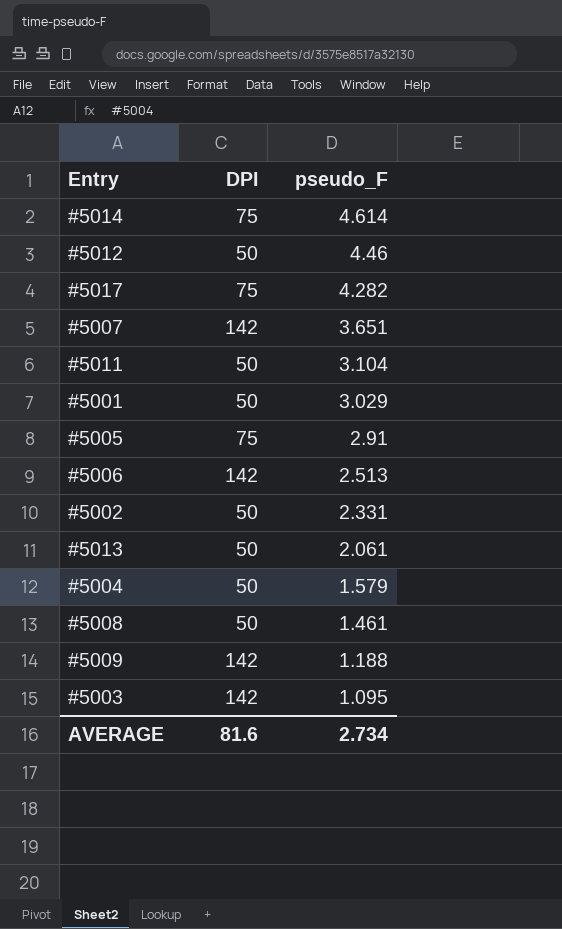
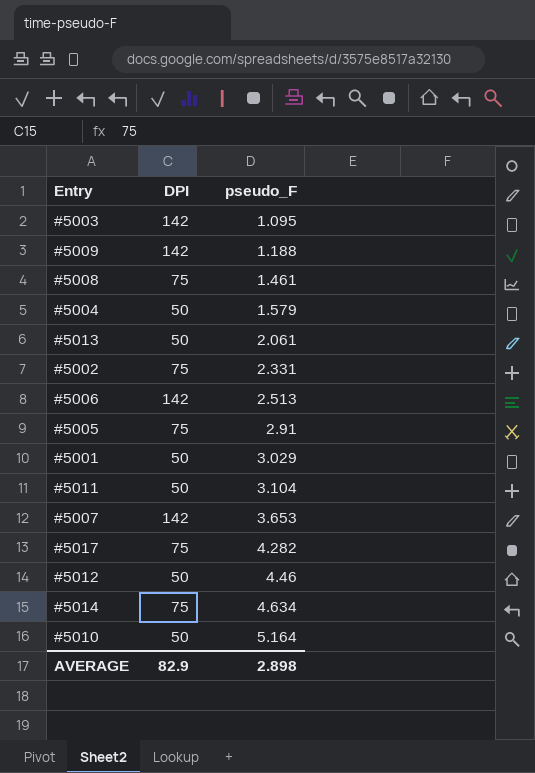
row order: pseudo_F descending -> pseudo_F ascending
#5008 | DPI: 50 -> 75
#5002 | DPI: 50 -> 75
#5007 | pseudo_F: 3.651 -> 3.653
#5014 | pseudo_F: 4.614 -> 4.634
row #5010: none -> 50 | 5.164
AVERAGE | DPI: 81.6 -> 82.9
AVERAGE | pseudo_F: 2.734 -> 2.898

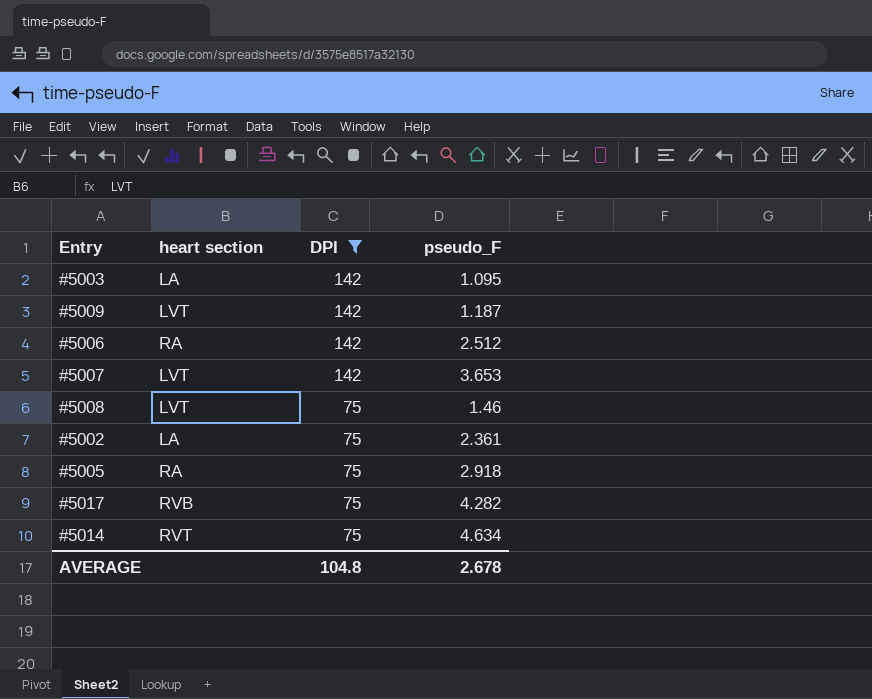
filter: none -> DPI != 50
row order: pseudo_F ascending -> DPI descending
column heart section | position: none -> 2
#5009 | pseudo_F: 1.188 -> 1.187
#5006 | pseudo_F: 2.513 -> 2.512
#5008 | pseudo_F: 1.461 -> 1.46
#5002 | pseudo_F: 2.331 -> 2.361
#5005 | pseudo_F: 2.91 -> 2.918
AVERAGE | DPI: 82.9 -> 104.8
AVERAGE | pseudo_F: 2.898 -> 2.678

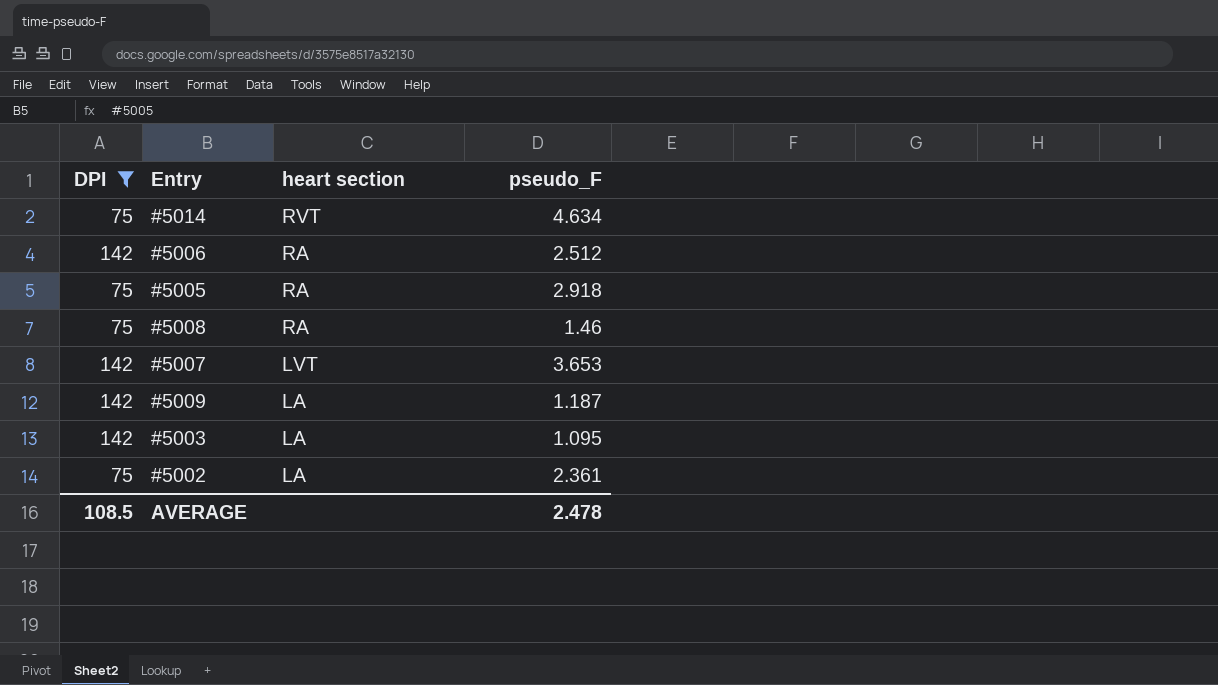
row order: DPI descending -> heart section descending
column DPI | position: 3 -> 1
row #5017: RVB | 75 | 4.282 -> none
#5008 | heart section: LVT -> RA
#5009 | heart section: LVT -> LA
AVERAGE | DPI: 104.8 -> 108.5
AVERAGE | pseudo_F: 2.678 -> 2.478

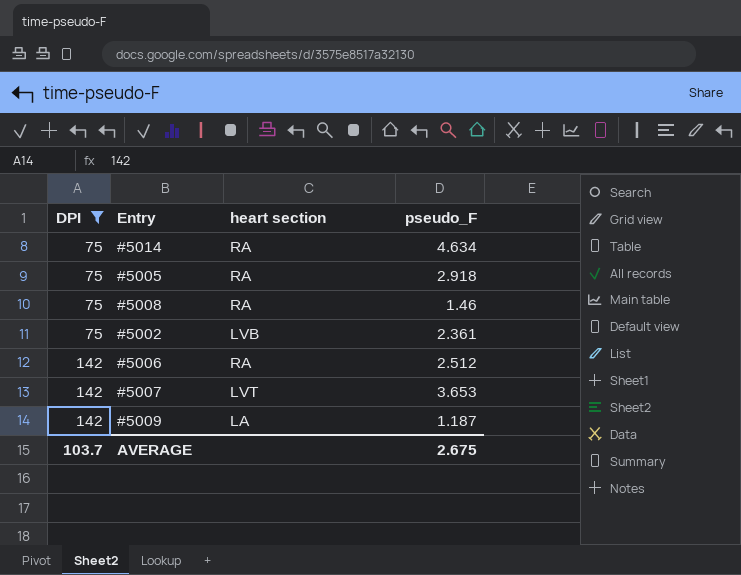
row order: heart section descending -> DPI ascending
row #5003: 142 | LA | 1.095 -> none
#5014 | heart section: RVT -> RA
#5002 | heart section: LA -> LVB
AVERAGE | DPI: 108.5 -> 103.7
AVERAGE | pseudo_F: 2.478 -> 2.675

